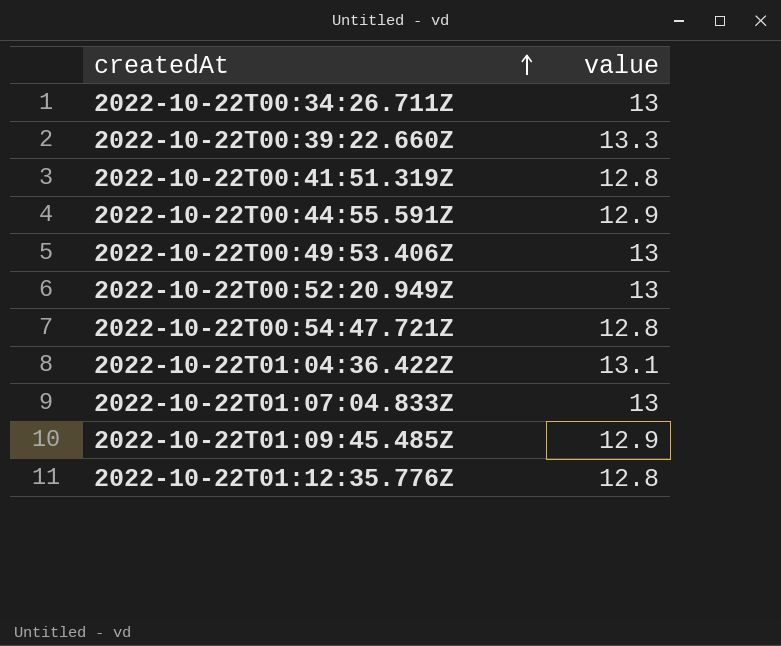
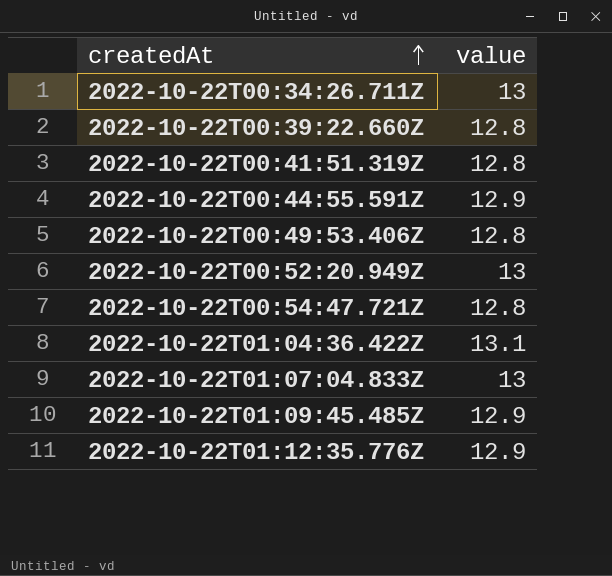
2022-10-22T00:39:22.660Z | value: 13.3 -> 12.8
2022-10-22T00:49:53.406Z | value: 13 -> 12.8
2022-10-22T01:12:35.776Z | value: 12.8 -> 12.9

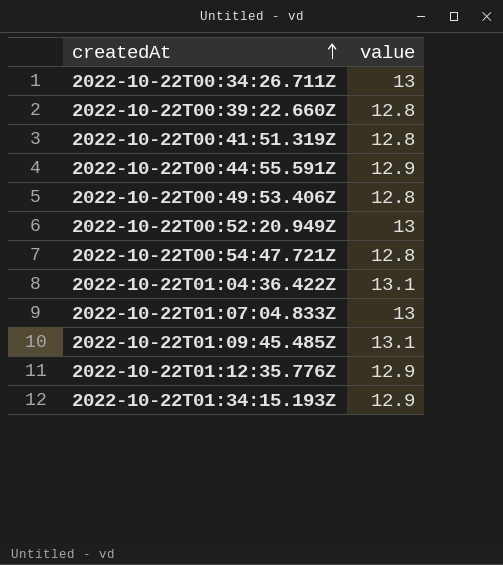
2022-10-22T01:09:45.485Z | value: 12.9 -> 13.1
row 2022-10-22T01:34:15.193Z: none -> 12.9

